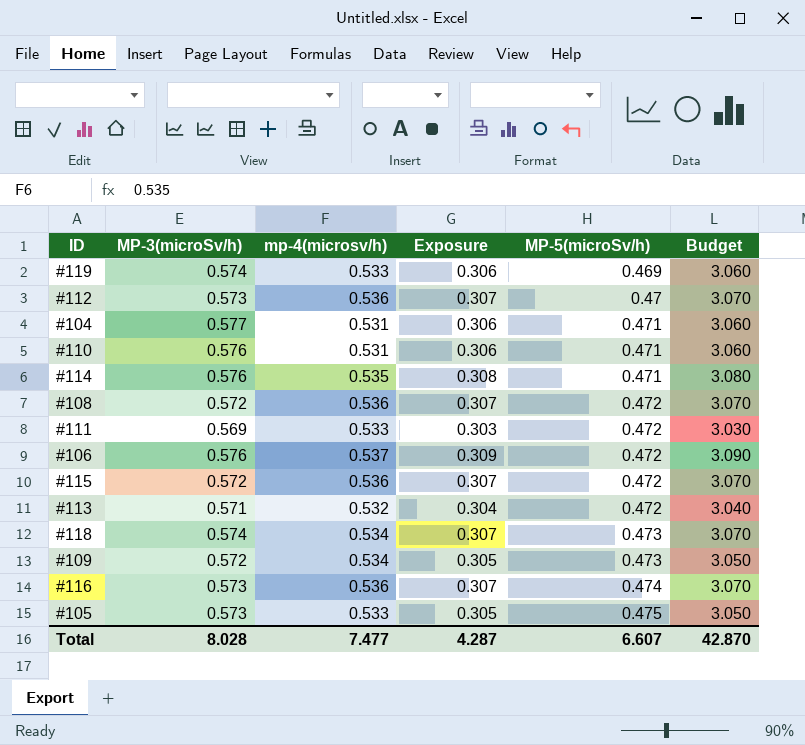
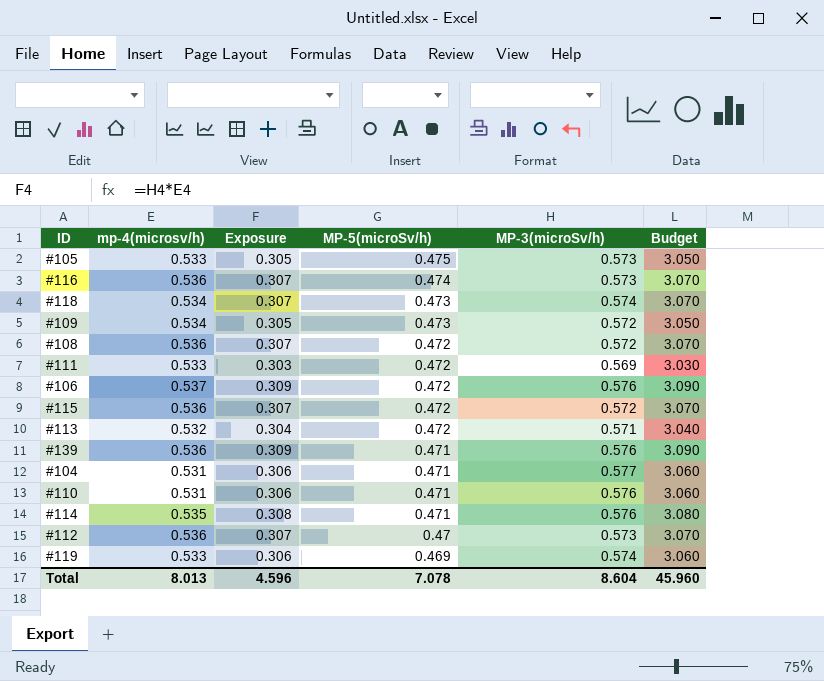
row order: MP-5(microSv/h) ascending -> MP-5(microSv/h) descending
column MP-3(microSv/h) | position: 2 -> 5
row #139: none -> 0.536 | 0.309 | 0.471 | 0.576 | 3.090
Total | mp-4(microsv/h): 7.477 -> 8.013
Total | Exposure: 4.287 -> 4.596
Total | MP-5(microSv/h): 6.607 -> 7.078
Total | MP-3(microSv/h): 8.028 -> 8.604
Total | Budget: 42.870 -> 45.960

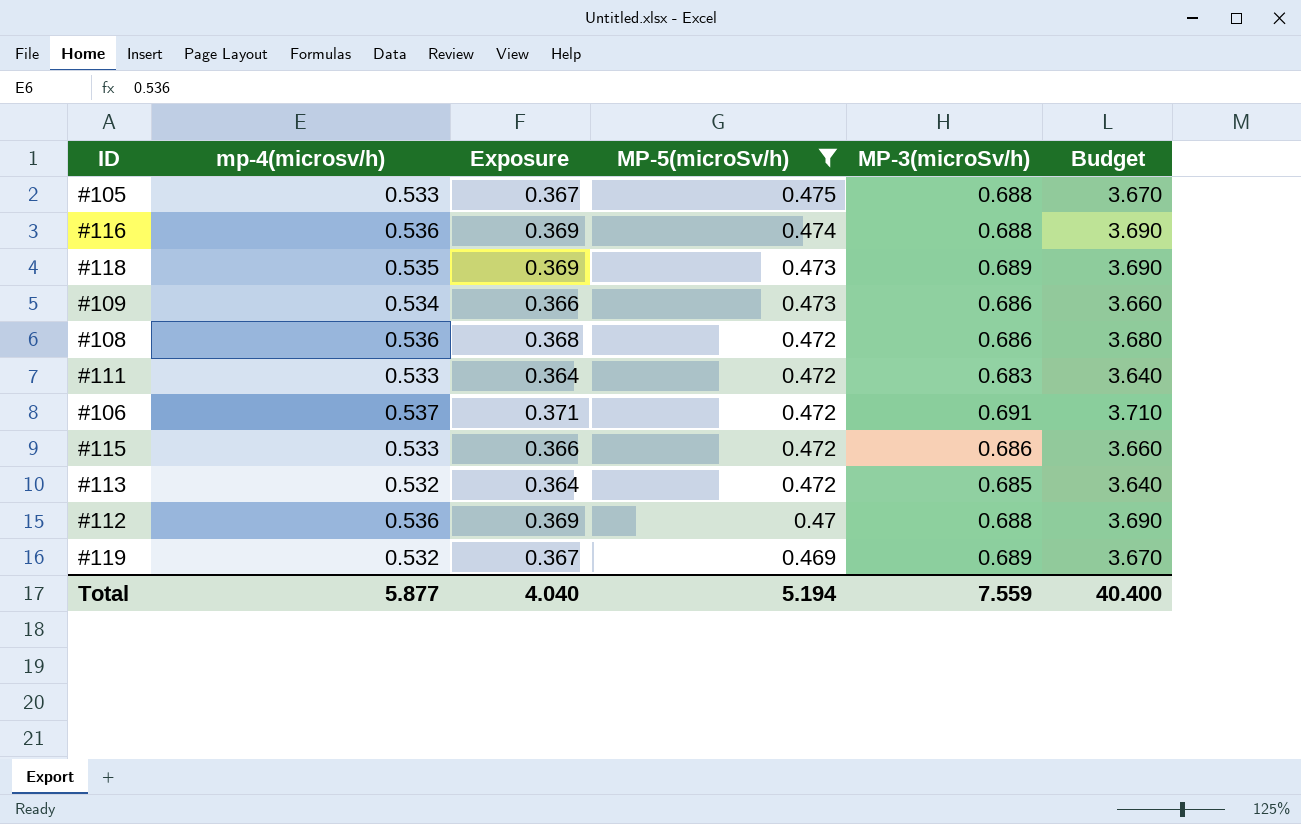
filter: none -> MP-5(microSv/h) != 0.471
#105 | Exposure: 0.305 -> 0.367
#105 | MP-3(microSv/h): 0.573 -> 0.688
#105 | Budget: 3.050 -> 3.670
#116 | Exposure: 0.307 -> 0.369
#116 | MP-3(microSv/h): 0.573 -> 0.688
#116 | Budget: 3.070 -> 3.690
#118 | mp-4(microsv/h): 0.534 -> 0.535
#118 | Exposure: 0.307 -> 0.369
#118 | MP-3(microSv/h): 0.574 -> 0.689
#118 | Budget: 3.070 -> 3.690
#109 | Exposure: 0.305 -> 0.366
#109 | MP-3(microSv/h): 0.572 -> 0.686
#109 | Budget: 3.050 -> 3.660
#108 | Exposure: 0.307 -> 0.368
#108 | MP-3(microSv/h): 0.572 -> 0.686
#108 | Budget: 3.070 -> 3.680
#111 | Exposure: 0.303 -> 0.364
#111 | MP-3(microSv/h): 0.569 -> 0.683
#111 | Budget: 3.030 -> 3.640
#106 | Exposure: 0.309 -> 0.371
#106 | MP-3(microSv/h): 0.576 -> 0.691
#106 | Budget: 3.090 -> 3.710
#115 | mp-4(microsv/h): 0.536 -> 0.533
#115 | Exposure: 0.307 -> 0.366
#115 | MP-3(microSv/h): 0.572 -> 0.686
#115 | Budget: 3.070 -> 3.660
#113 | Exposure: 0.304 -> 0.364
#113 | MP-3(microSv/h): 0.571 -> 0.685
#113 | Budget: 3.040 -> 3.640
#112 | Exposure: 0.307 -> 0.369
#112 | MP-3(microSv/h): 0.573 -> 0.688
#112 | Budget: 3.070 -> 3.690
#119 | mp-4(microsv/h): 0.533 -> 0.532
#119 | Exposure: 0.306 -> 0.367
#119 | MP-3(microSv/h): 0.574 -> 0.689
#119 | Budget: 3.060 -> 3.670
Total | mp-4(microsv/h): 8.013 -> 5.877
Total | Exposure: 4.596 -> 4.040
Total | MP-5(microSv/h): 7.078 -> 5.194
Total | MP-3(microSv/h): 8.604 -> 7.559
Total | Budget: 45.960 -> 40.400

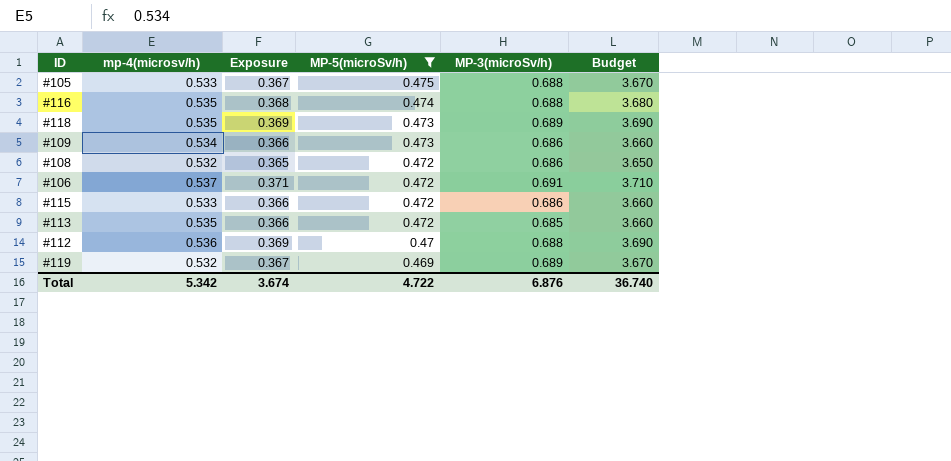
row #111: 0.533 | 0.364 | 0.472 | 0.683 | 3.640 -> none
#116 | mp-4(microsv/h): 0.536 -> 0.535
#116 | Exposure: 0.369 -> 0.368
#116 | Budget: 3.690 -> 3.680
#108 | mp-4(microsv/h): 0.536 -> 0.532
#108 | Exposure: 0.368 -> 0.365
#108 | Budget: 3.680 -> 3.650
#113 | mp-4(microsv/h): 0.532 -> 0.535
#113 | Exposure: 0.364 -> 0.366
#113 | Budget: 3.640 -> 3.660
Total | mp-4(microsv/h): 5.877 -> 5.342
Total | Exposure: 4.040 -> 3.674
Total | MP-5(microSv/h): 5.194 -> 4.722
Total | MP-3(microSv/h): 7.559 -> 6.876
Total | Budget: 40.400 -> 36.740

